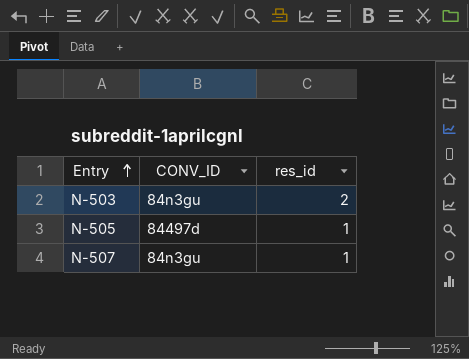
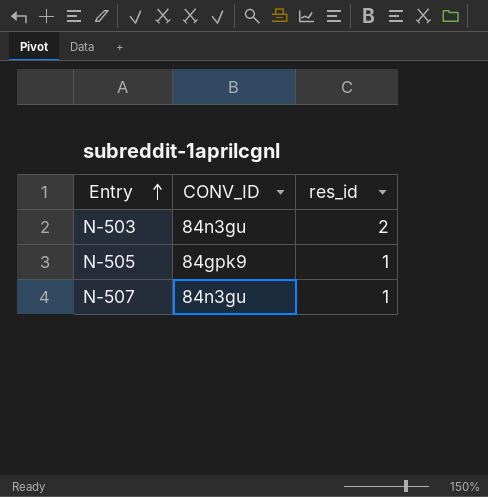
N-505 | CONV_ID: 84497d -> 84gpk9

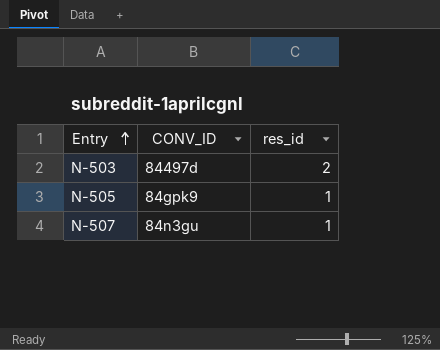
N-503 | CONV_ID: 84n3gu -> 84497d

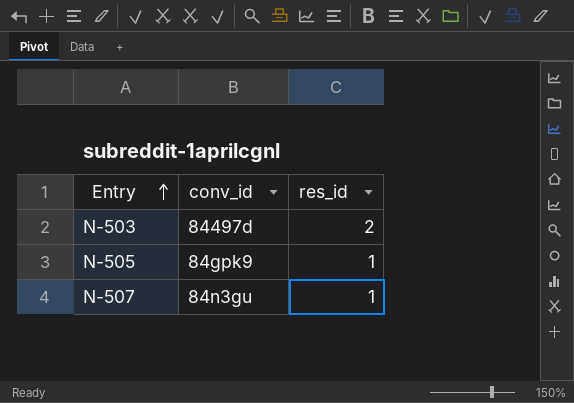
column name: CONV_ID -> conv_id

